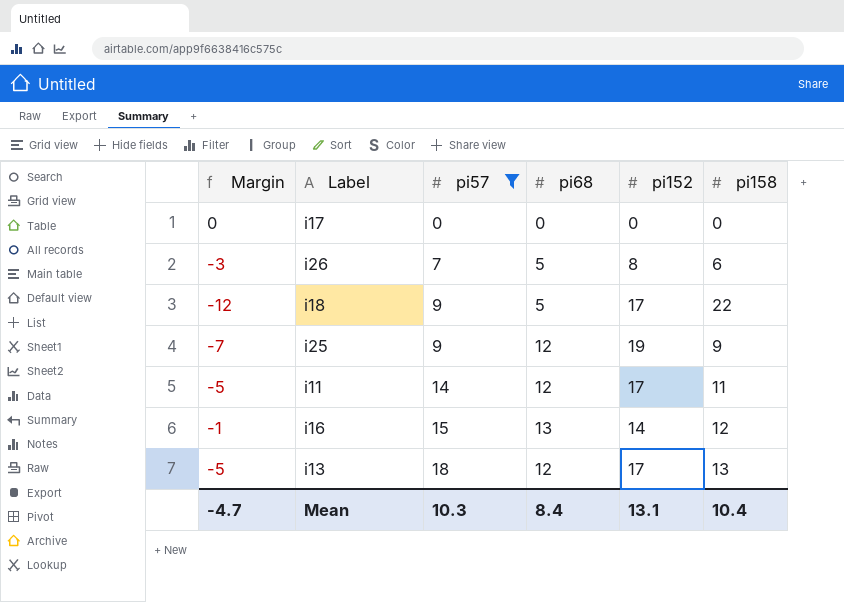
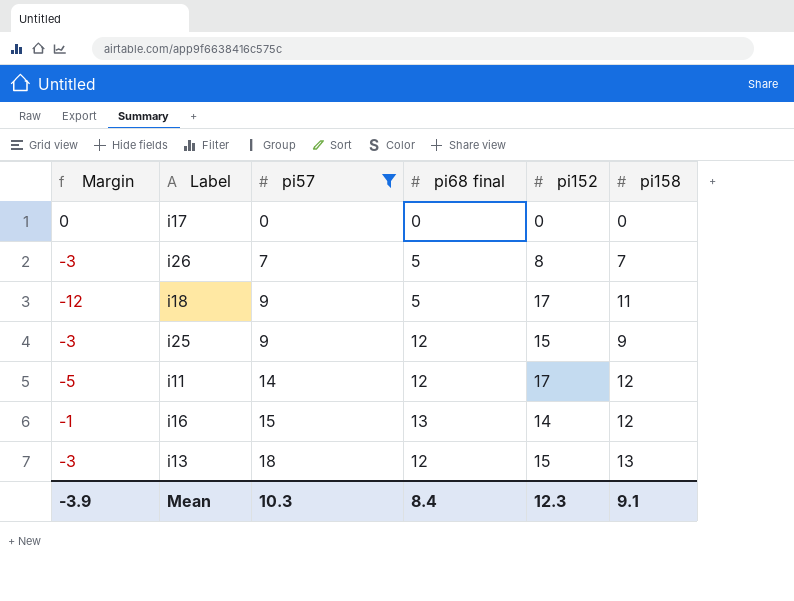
column name: pi68 -> pi68 final
i26 | pi158: 6 -> 7
i18 | pi158: 22 -> 11
i25 | Margin: -7 -> -3
i25 | pi152: 19 -> 15
i11 | pi158: 11 -> 12
i13 | Margin: -5 -> -3
i13 | pi152: 17 -> 15
Mean | Margin: -4.7 -> -3.9
Mean | pi152: 13.1 -> 12.3
Mean | pi158: 10.4 -> 9.1

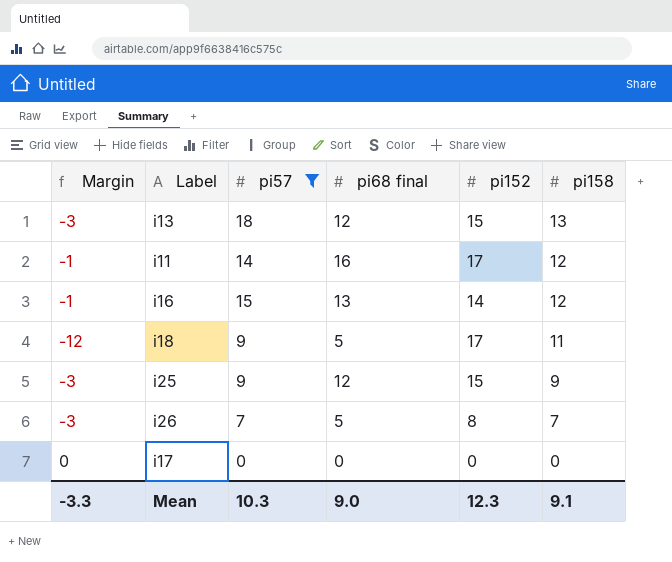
row order: pi57 ascending -> pi158 descending
i11 | Margin: -5 -> -1
i11 | pi68 final: 12 -> 16
Mean | Margin: -3.9 -> -3.3
Mean | pi68 final: 8.4 -> 9.0

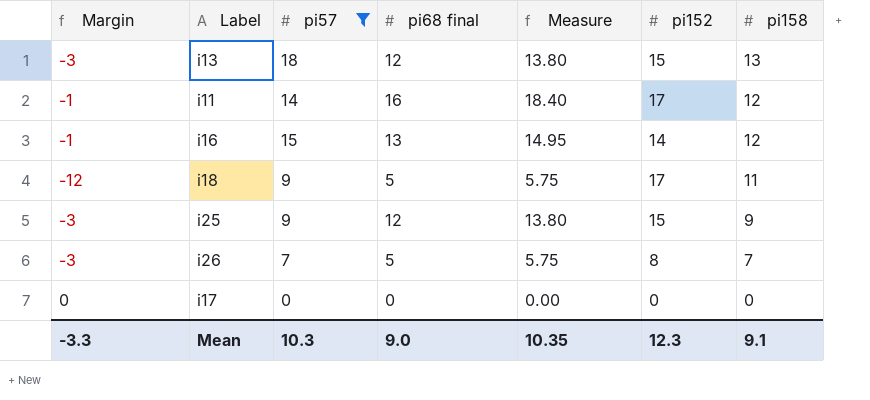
column Measure | formula: none -> [pi68 final] * 1.15

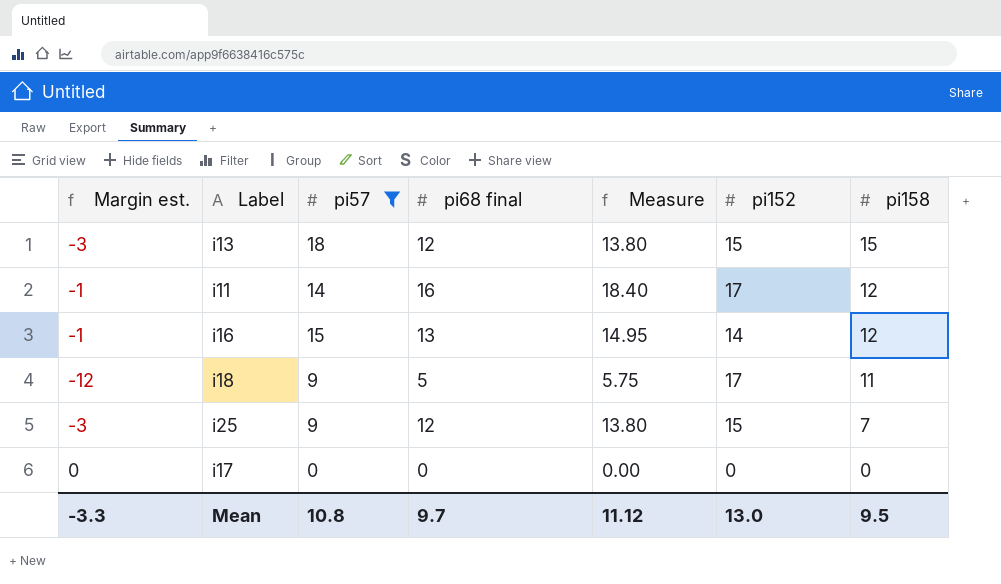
column name: Margin -> Margin est.
row i26: -3 | 7 | 5 | 5.75 | 8 | 7 -> none
i13 | pi158: 13 -> 15
i25 | pi158: 9 -> 7
Mean | pi57: 10.3 -> 10.8
Mean | pi68 final: 9.0 -> 9.7
Mean | Measure: 10.35 -> 11.12
Mean | pi152: 12.3 -> 13.0
Mean | pi158: 9.1 -> 9.5

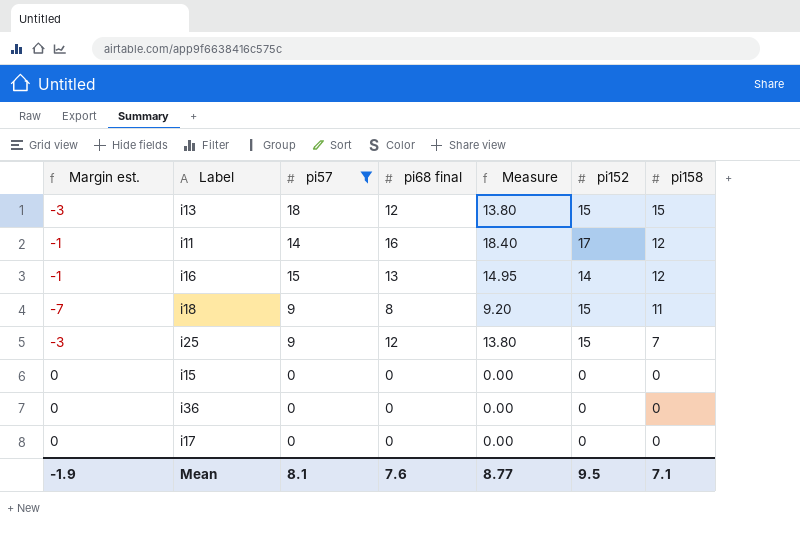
i18 | Margin est.: -12 -> -7
i18 | pi68 final: 5 -> 8
i18 | Measure: 5.75 -> 9.20
i18 | pi152: 17 -> 15
row i15: none -> 0 | 0 | 0 | 0.00 | 0 | 0
row i36: none -> 0 | 0 | 0 | 0.00 | 0 | 0
Mean | Margin est.: -3.3 -> -1.9
Mean | pi57: 10.8 -> 8.1
Mean | pi68 final: 9.7 -> 7.6
Mean | Measure: 11.12 -> 8.77
Mean | pi152: 13.0 -> 9.5
Mean | pi158: 9.5 -> 7.1

